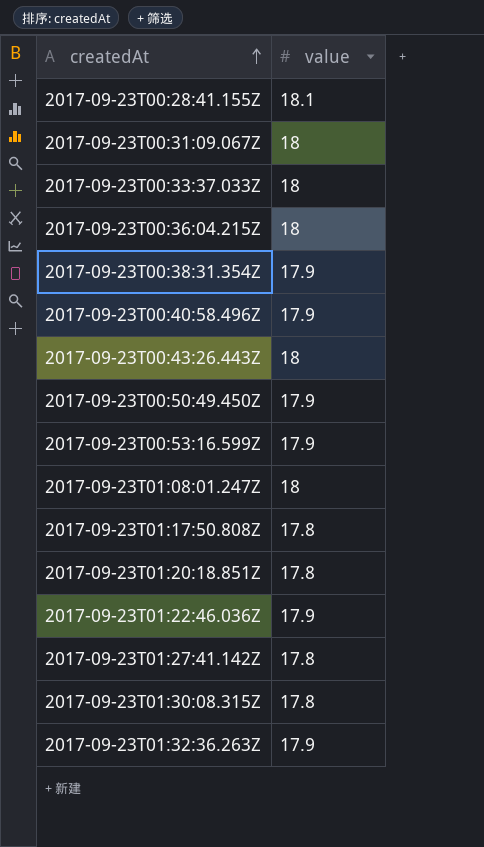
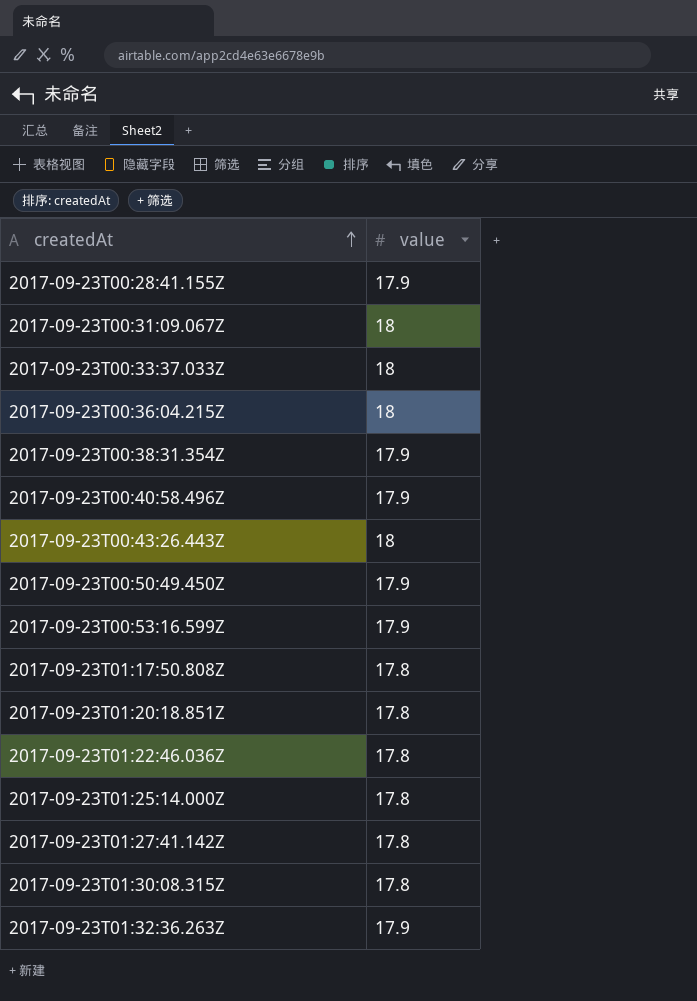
row 2017-09-23T01:08:01.247Z: 18 -> none
2017-09-23T00:28:41.155Z | value: 18.1 -> 17.9
2017-09-23T01:22:46.036Z | value: 17.9 -> 17.8
row 2017-09-23T01:25:14.000Z: none -> 17.8

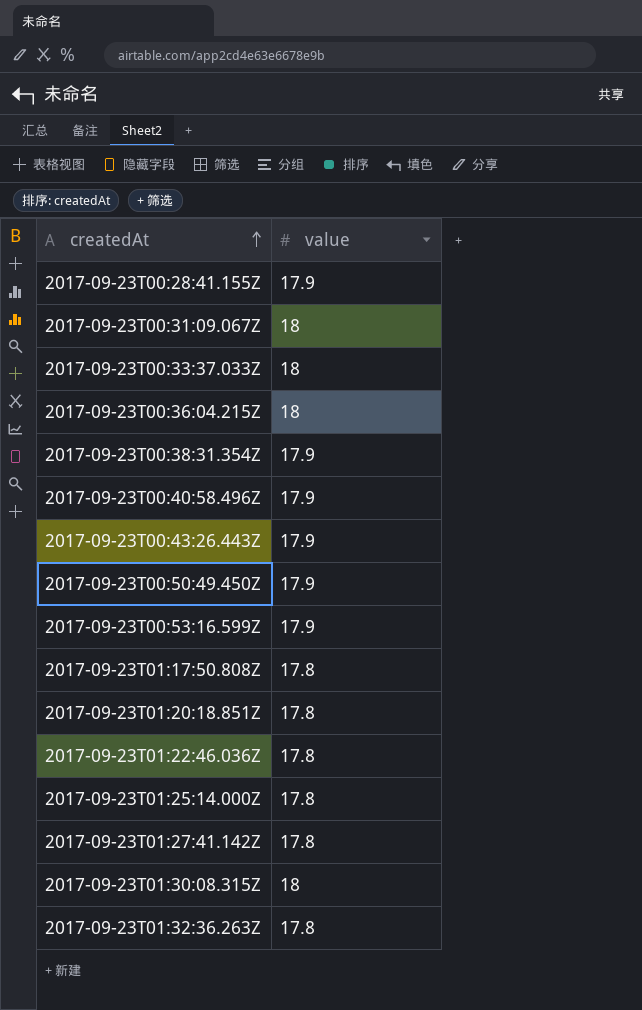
2017-09-23T00:43:26.443Z | value: 18 -> 17.9
2017-09-23T01:30:08.315Z | value: 17.8 -> 18
2017-09-23T01:32:36.263Z | value: 17.9 -> 17.8

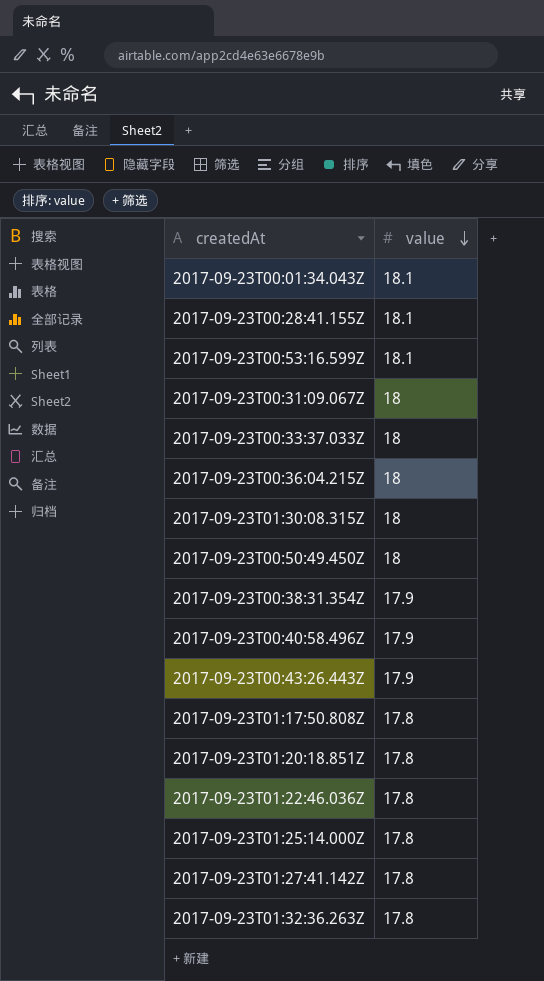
row order: createdAt ascending -> value descending
row 2017-09-23T00:01:34.043Z: none -> 18.1
2017-09-23T00:28:41.155Z | value: 17.9 -> 18.1
2017-09-23T00:53:16.599Z | value: 17.9 -> 18.1
2017-09-23T00:50:49.450Z | value: 17.9 -> 18

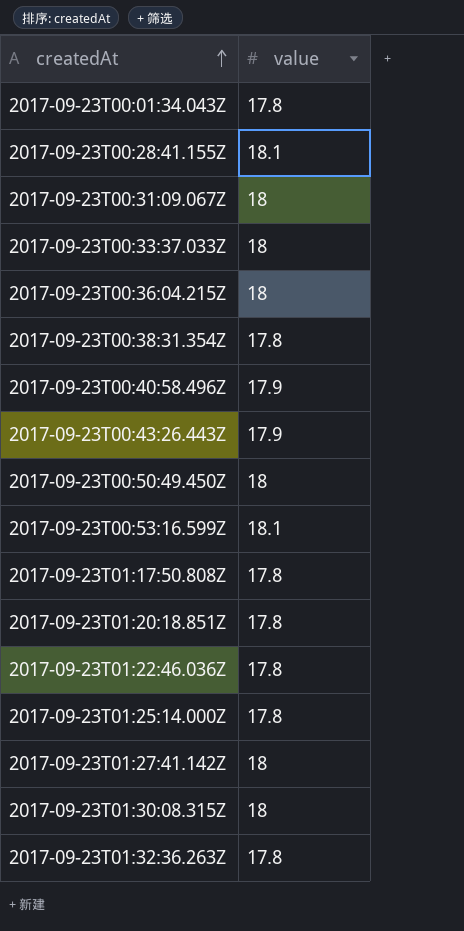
row order: value descending -> createdAt ascending
2017-09-23T00:01:34.043Z | value: 18.1 -> 17.8
2017-09-23T00:38:31.354Z | value: 17.9 -> 17.8
2017-09-23T01:27:41.142Z | value: 17.8 -> 18

